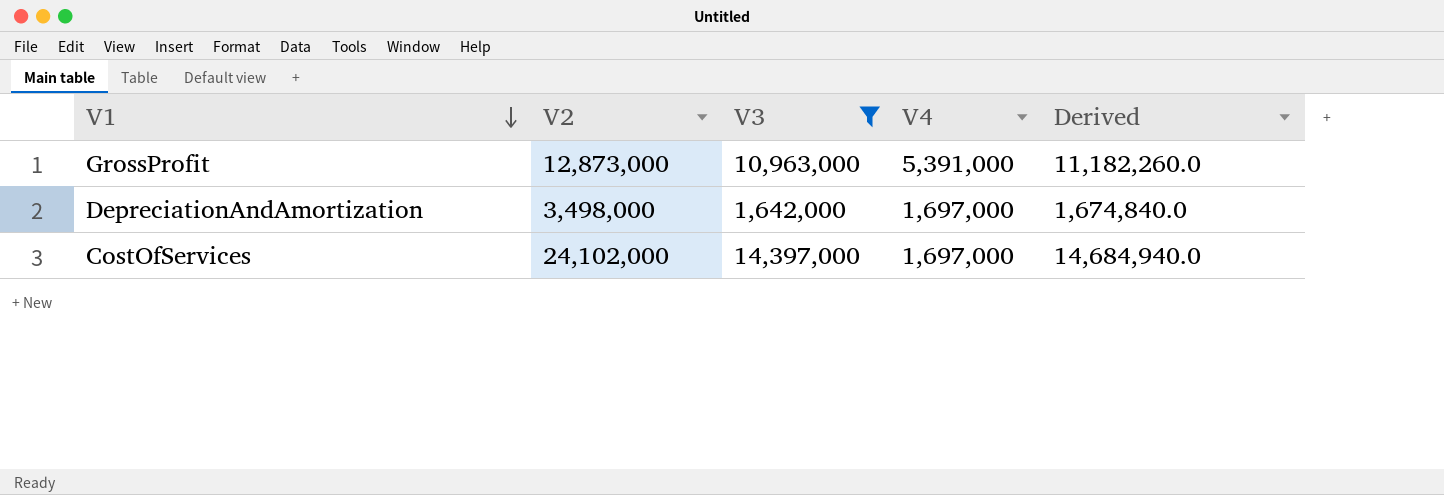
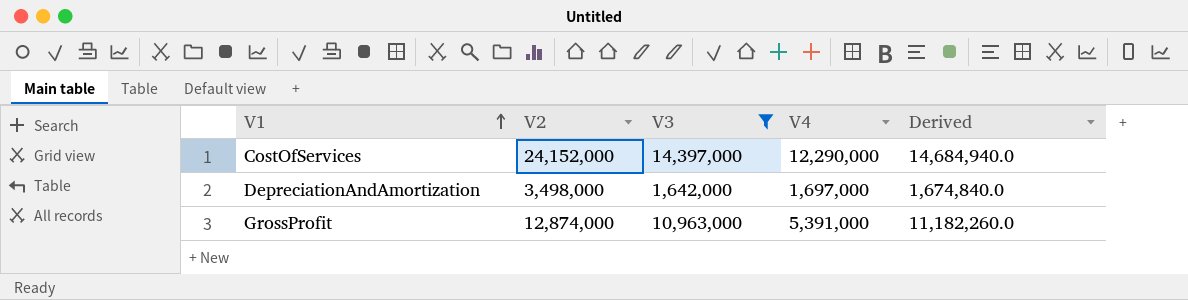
row order: V1 descending -> V1 ascending
CostOfServices | V2: 24,102,000 -> 24,152,000
CostOfServices | V4: 1,697,000 -> 12,290,000
GrossProfit | V2: 12,873,000 -> 12,874,000

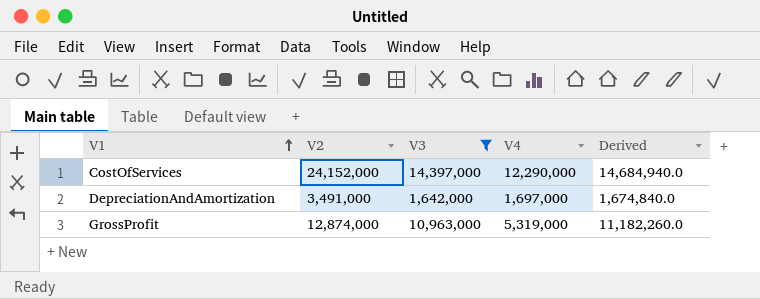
DepreciationAndAmortization | V2: 3,498,000 -> 3,491,000
GrossProfit | V4: 5,391,000 -> 5,319,000

